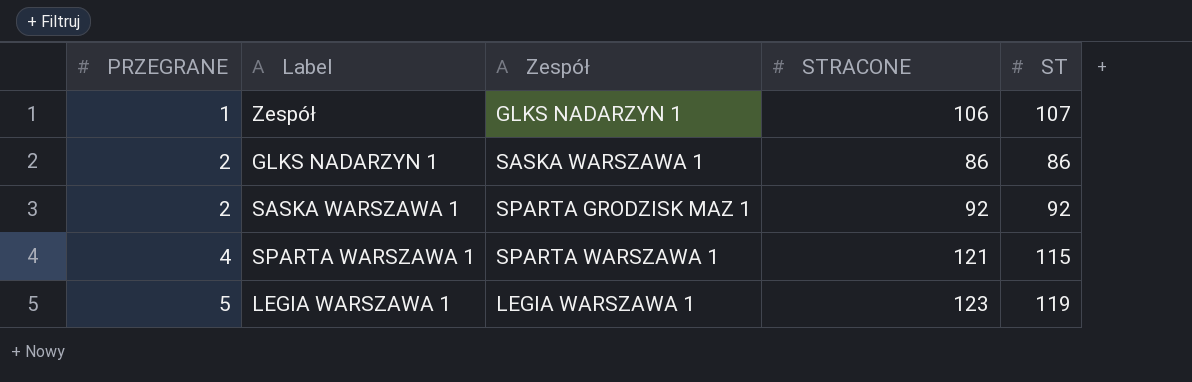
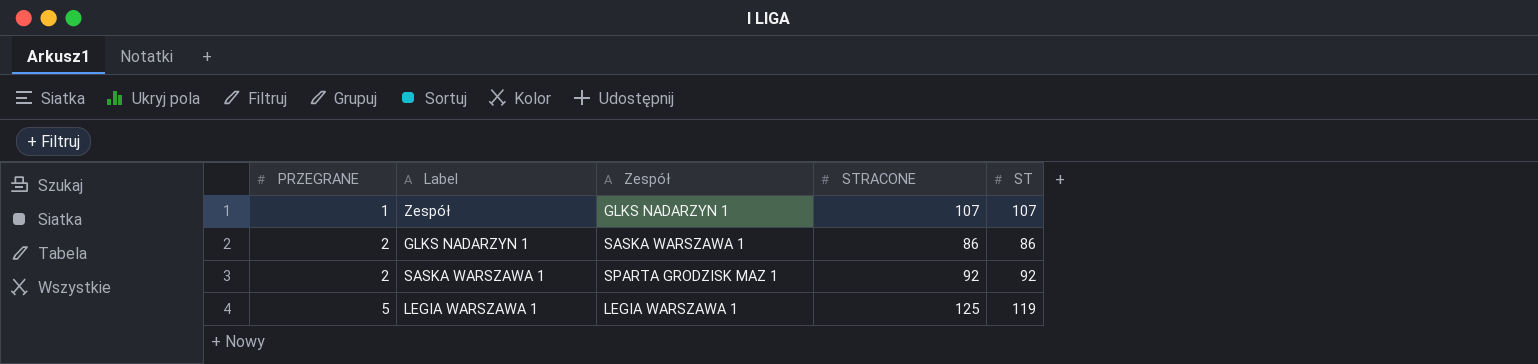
row SPARTA WARSZAWA 1: 4 | SPARTA WARSZAWA 1 | 121 | 115 -> none
Zespół | STRACONE: 106 -> 107
LEGIA WARSZAWA 1 | STRACONE: 123 -> 125

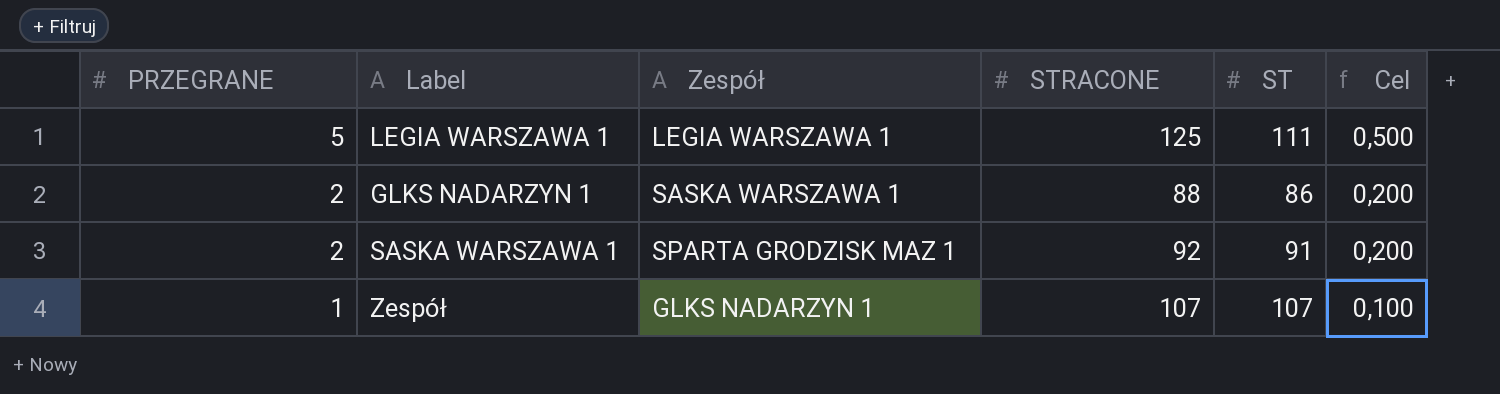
row order: PRZEGRANE ascending -> PRZEGRANE descending
column Cel | formula: none -> [PRZEGRANE] * 0,1
LEGIA WARSZAWA 1 | ST: 119 -> 111
GLKS NADARZYN 1 | STRACONE: 86 -> 88
SASKA WARSZAWA 1 | ST: 92 -> 91

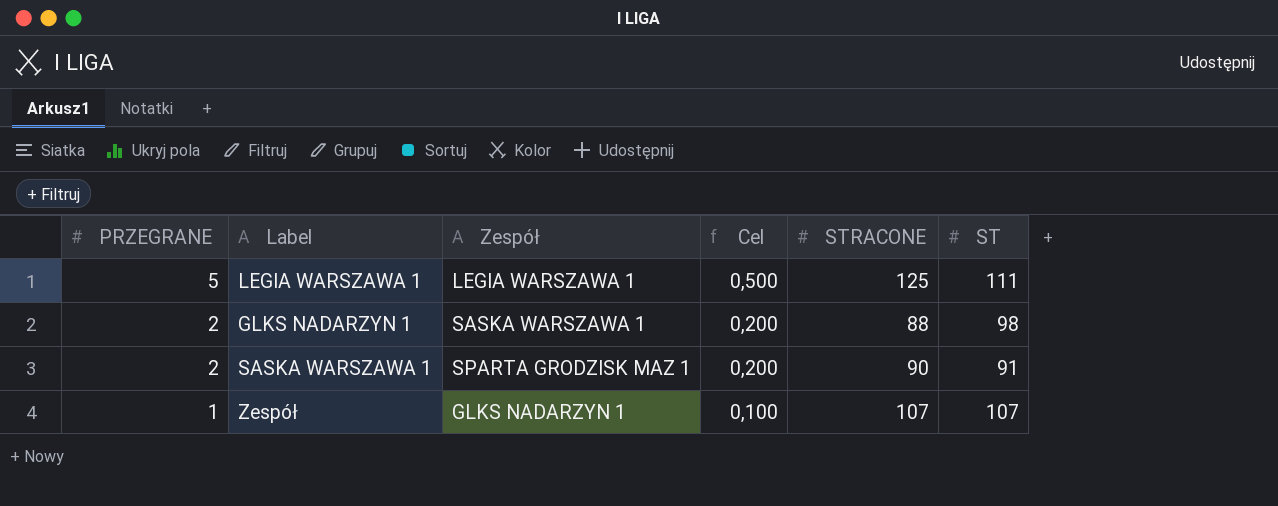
column Cel | position: 6 -> 4
GLKS NADARZYN 1 | ST: 86 -> 98
SASKA WARSZAWA 1 | STRACONE: 92 -> 90

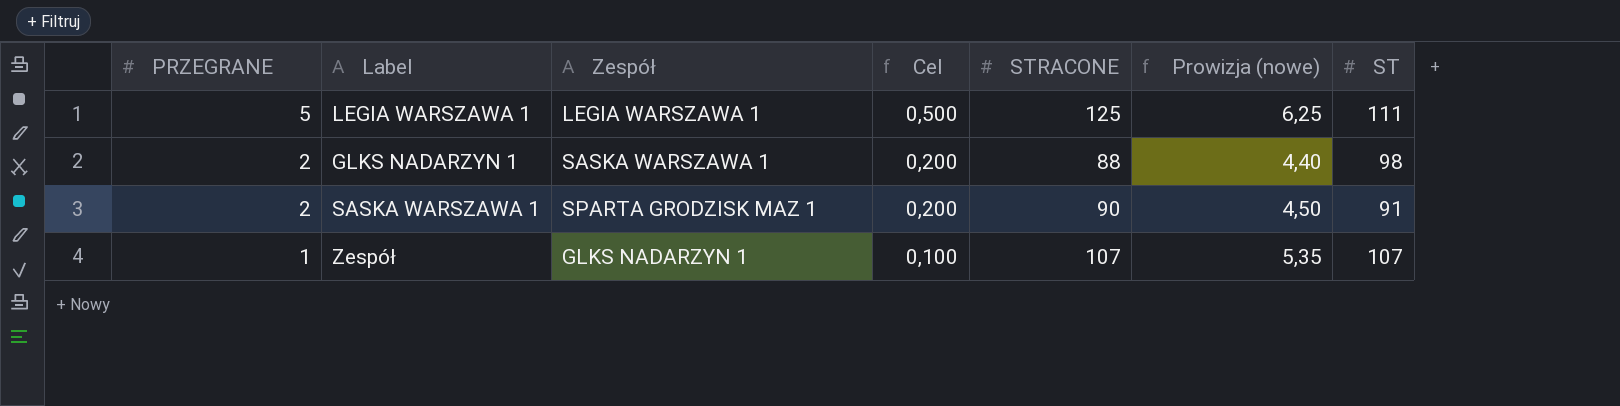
column Prowizja (nowe) | formula: none -> [STRACONE] * 0,05

